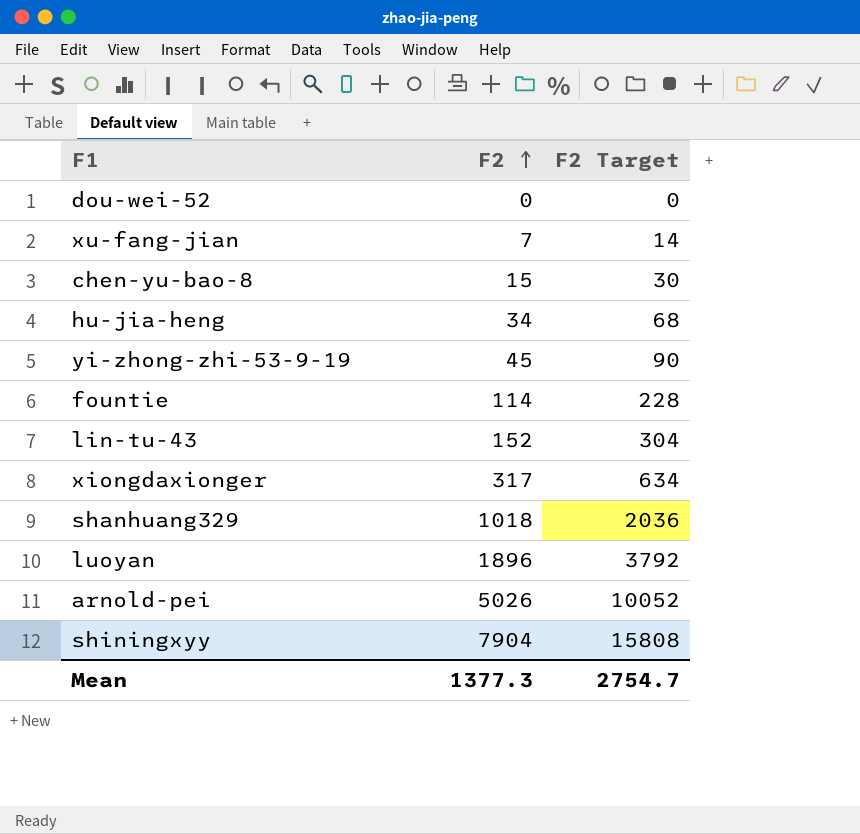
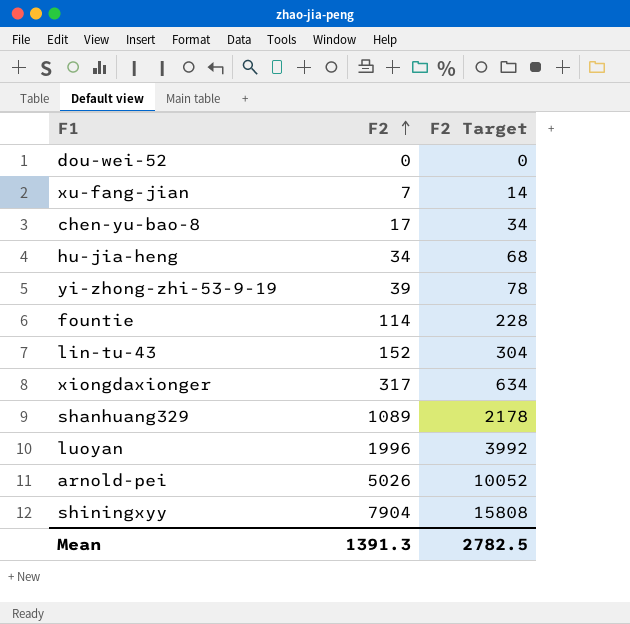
chen-yu-bao-8 | F2: 15 -> 17
chen-yu-bao-8 | F2 Target: 30 -> 34
yi-zhong-zhi-53-9-19 | F2: 45 -> 39
yi-zhong-zhi-53-9-19 | F2 Target: 90 -> 78
shanhuang329 | F2: 1018 -> 1089
shanhuang329 | F2 Target: 2036 -> 2178
luoyan | F2: 1896 -> 1996
luoyan | F2 Target: 3792 -> 3992
Mean | F2: 1377.3 -> 1391.3
Mean | F2 Target: 2754.7 -> 2782.5

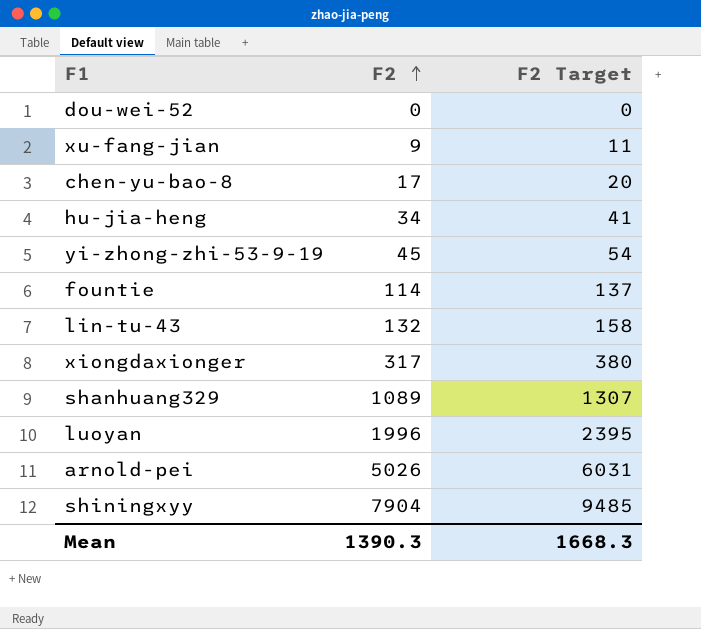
column F2 Target | formula: [F2] * 2 -> [F2] * 1.2
xu-fang-jian | F2: 7 -> 9
yi-zhong-zhi-53-9-19 | F2: 39 -> 45
lin-tu-43 | F2: 152 -> 132
Mean | F2: 1391.3 -> 1390.3
Mean | F2 Target: 2782.5 -> 1668.3

